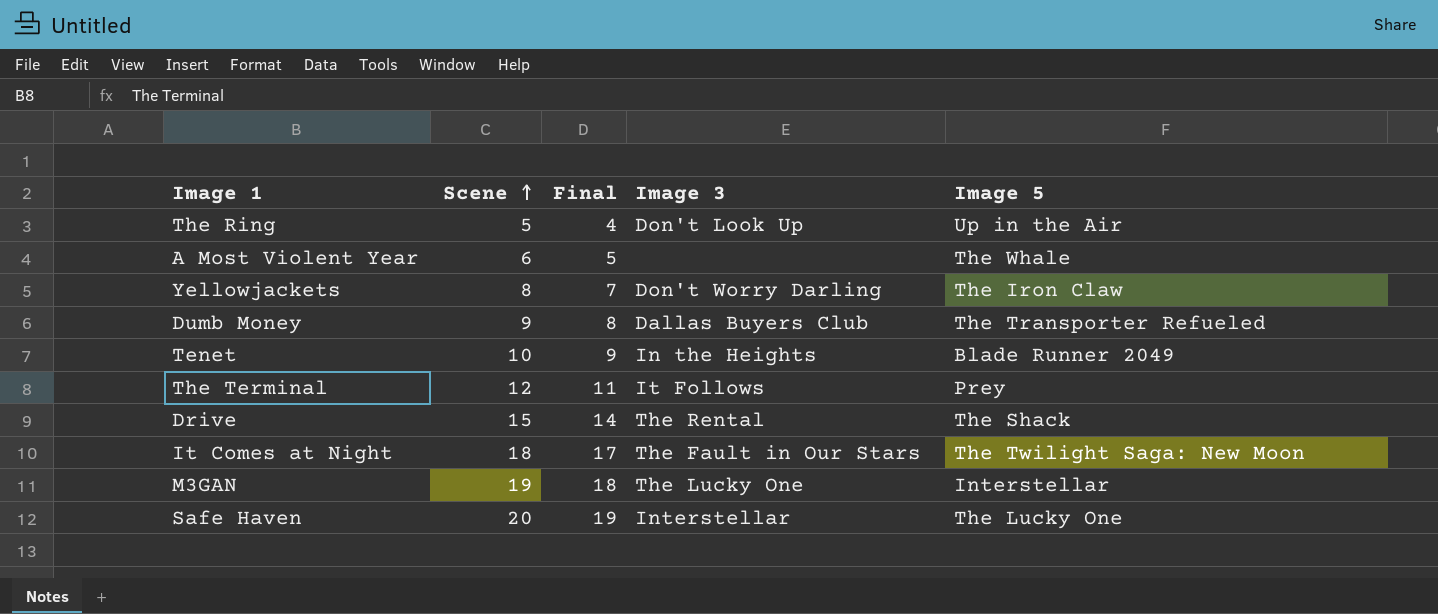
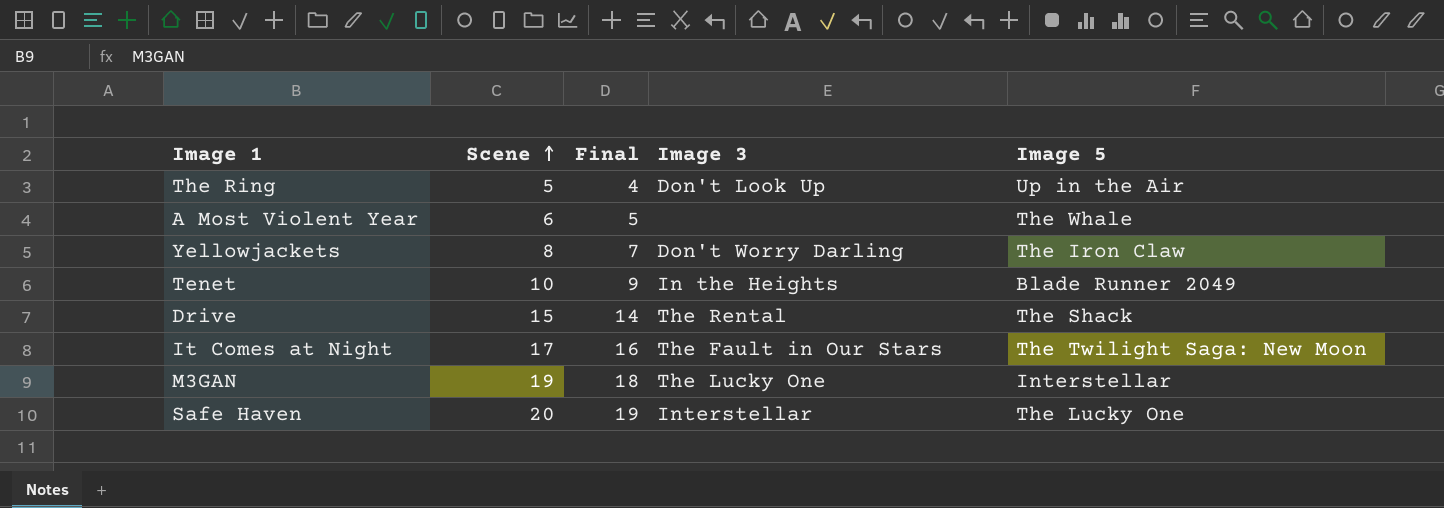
row Dumb Money: 9 | 8 | Dallas Buyers Club | The Transporter Refueled -> none
row The Terminal: 12 | 11 | It Follows | Prey -> none
It Comes at Night | Scene: 18 -> 17
It Comes at Night | Final: 17 -> 16

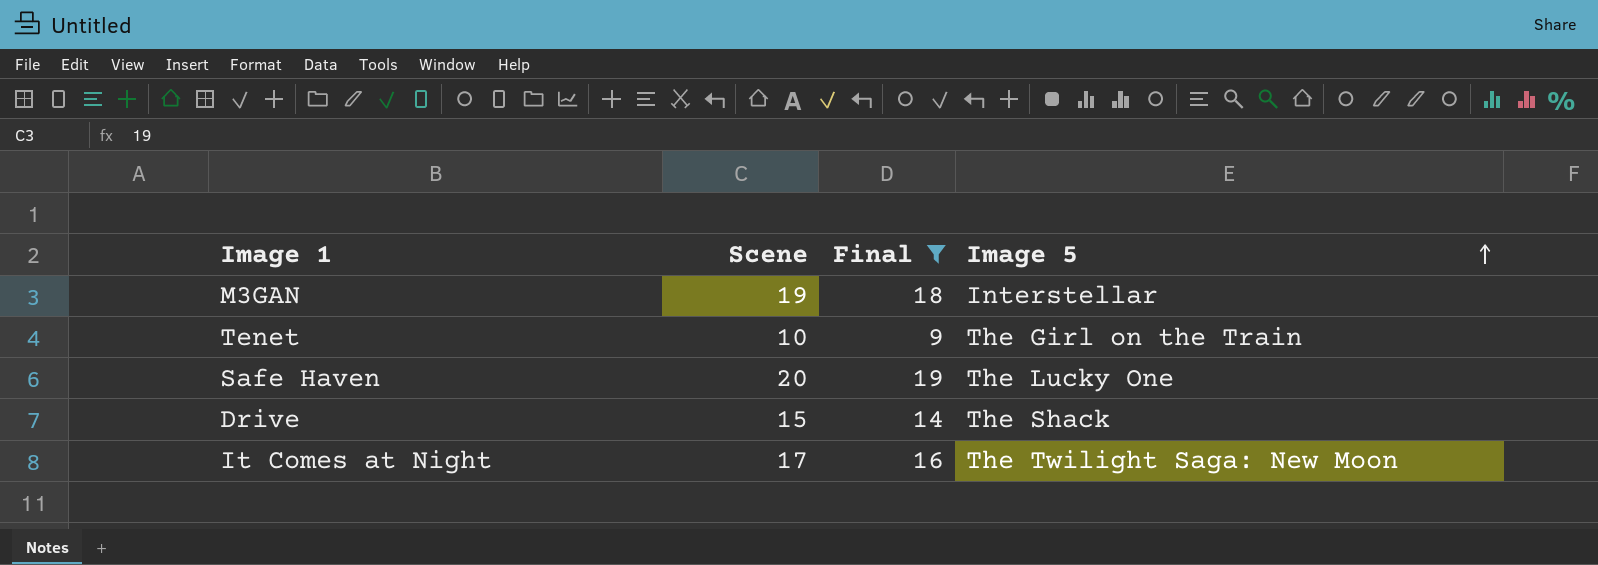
filter: none -> Final >= 9
row order: Scene ascending -> Image 5 ascending
column Image 3 | position: 4 -> none
Tenet | Image 5: Blade Runner 2049 -> The Girl on the Train

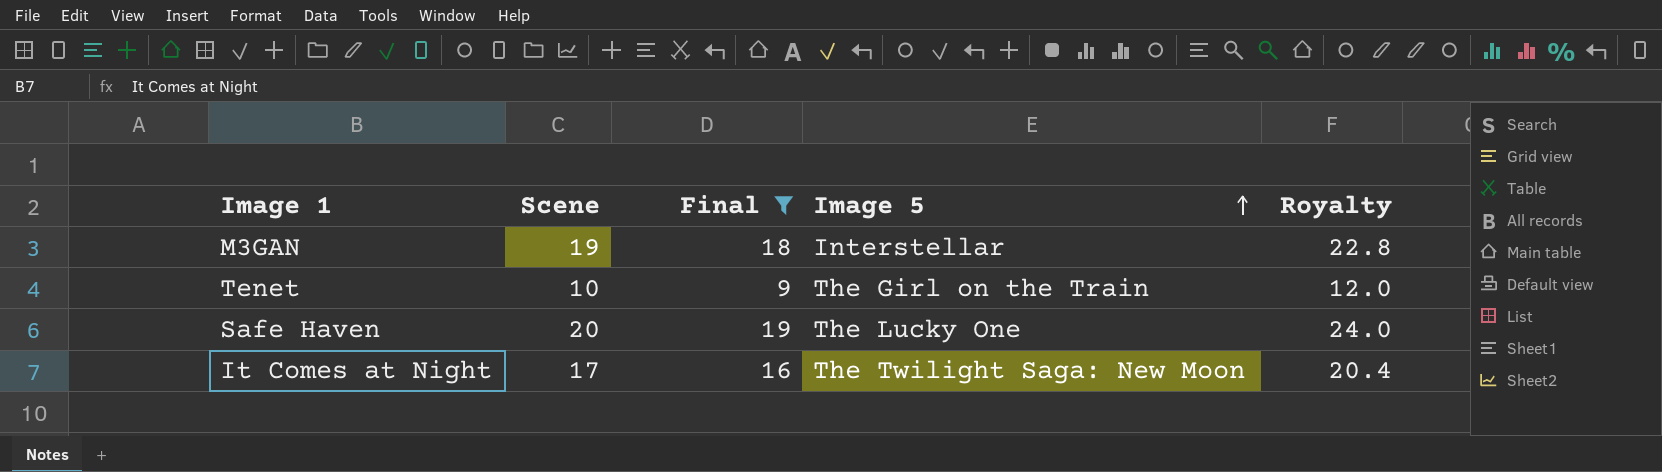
column Royalty | formula: none -> [Scene] * 1.2
row Drive: 15 | 14 | The Shack -> none

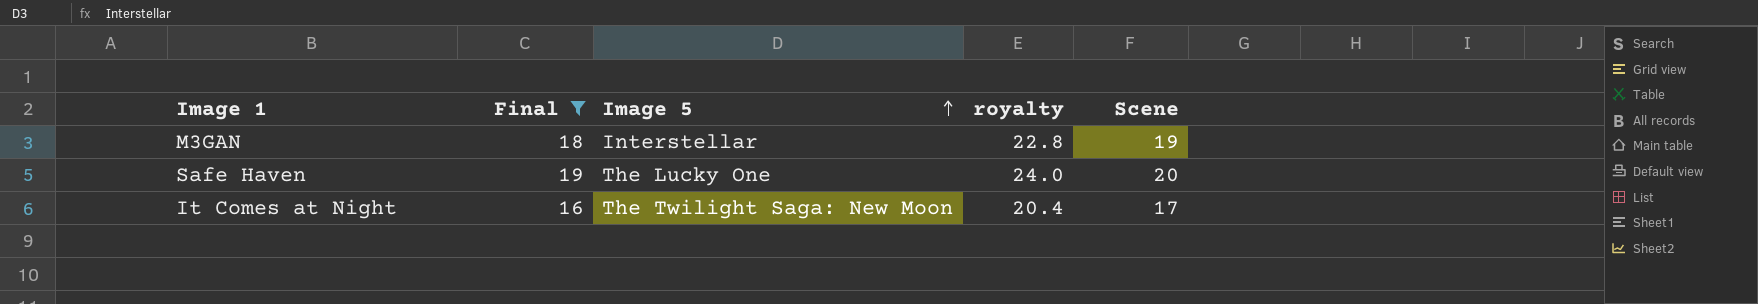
column name: Royalty -> royalty
column Scene | position: 2 -> 5
row Tenet: 10 | 9 | The Girl on the Train | 12.0 -> none

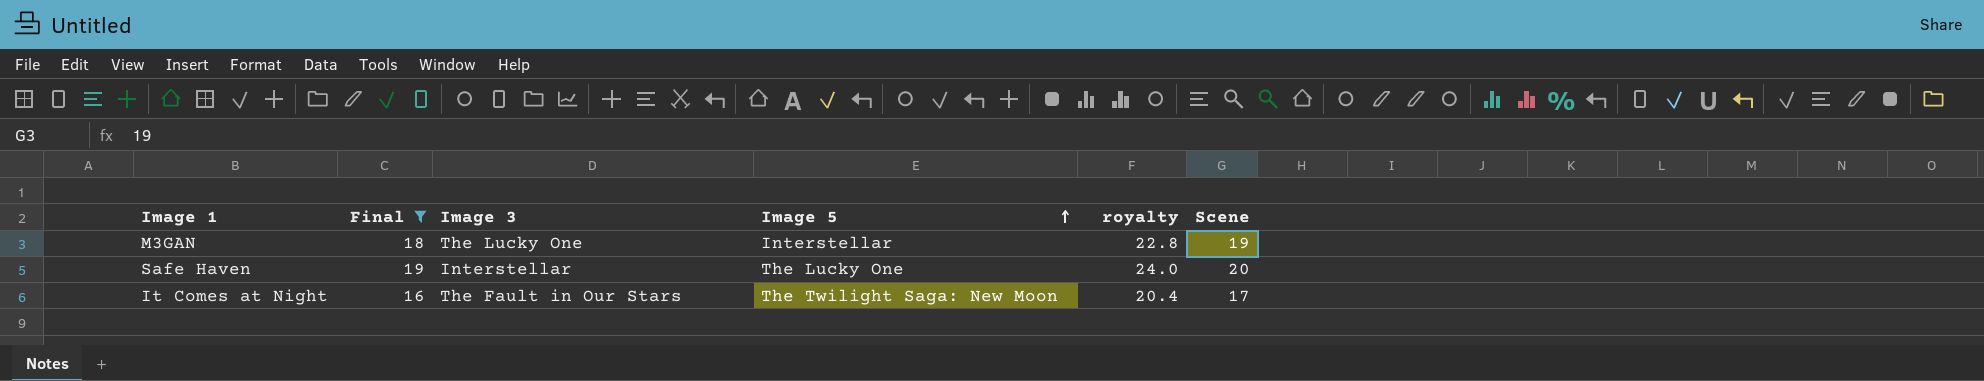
column Image 3 | position: none -> 3

